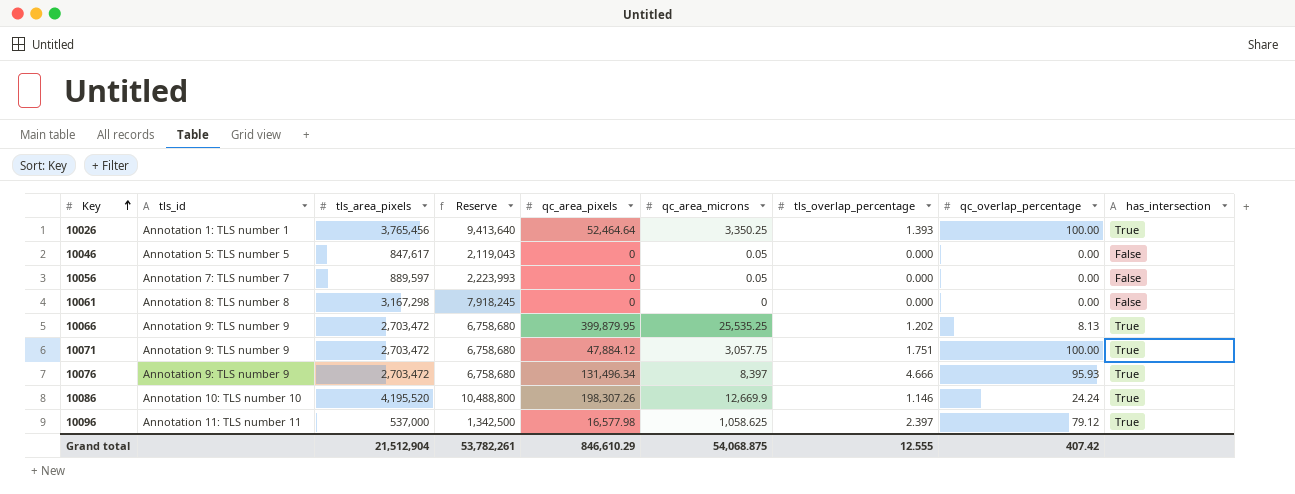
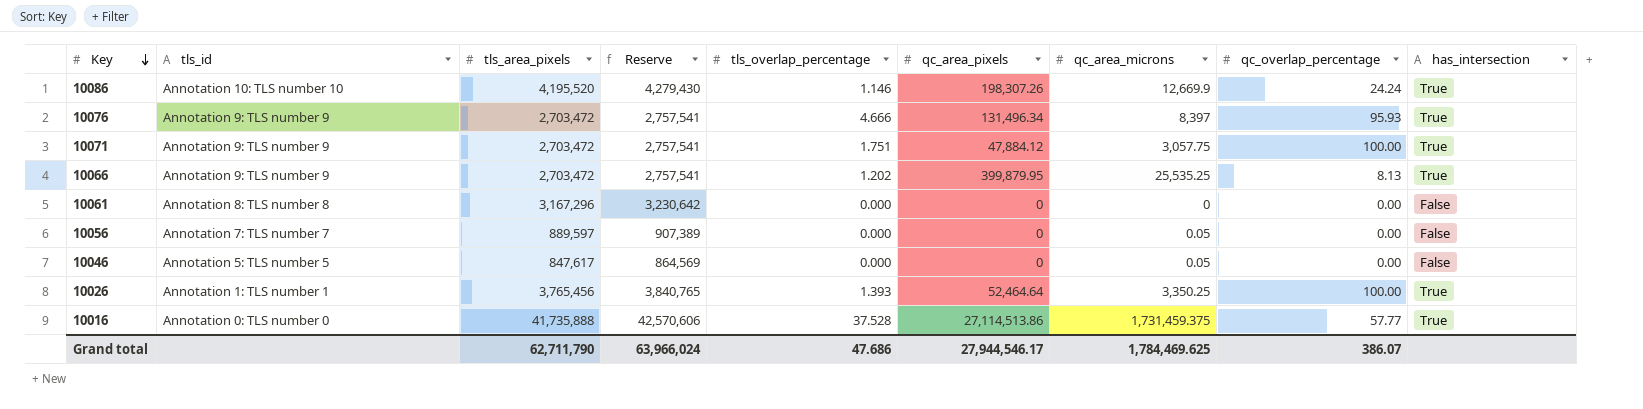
row order: Key ascending -> Key descending
column Reserve | formula: [tls_area_pixels] * 2.5 -> [tls_area_pixels] * 1.02
column tls_overlap_percentage | position: 7 -> 5
row 10096: Annotation 11: TLS number 11 | 537,000 | 1,342,500 | 16,577.98 | 1,058.625 | 2.397 | 79.12 | True -> none
10061 | tls_area_pixels: 3,167,298 -> 3,167,296
row 10016: none -> Annotation 0: TLS number 0 | 41,735,888 | 42,570,606 | 37.528 | 27,114,513.86 | 1,731,459.375 | 57.77 | True
Grand total | tls_area_pixels: 21,512,904 -> 62,711,790
Grand total | Reserve: 53,782,261 -> 63,966,024
Grand total | tls_overlap_percentage: 12.555 -> 47.686
Grand total | qc_area_pixels: 846,610.29 -> 27,944,546.17
Grand total | qc_area_microns: 54,068.875 -> 1,784,469.625
Grand total | qc_overlap_percentage: 407.42 -> 386.07

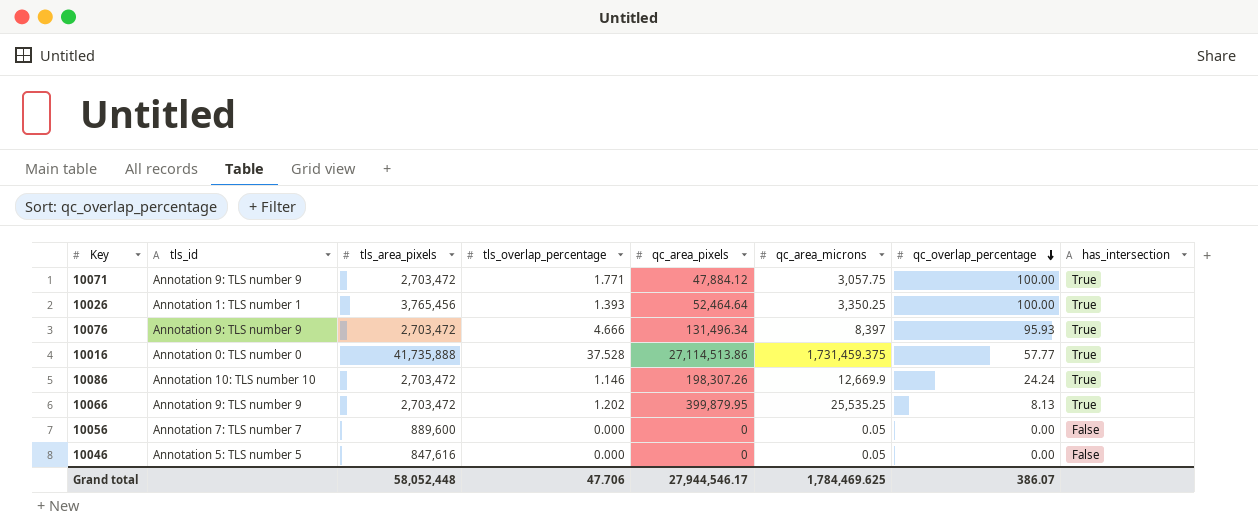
row order: Key descending -> qc_overlap_percentage descending
column Reserve | formula: [tls_area_pixels] * 1.02 -> none
row 10061: Annotation 8: TLS number 8 | 3,167,296 | 3,230,642 | 0.000 | 0 | 0 | 0.00 | False -> none
10071 | tls_overlap_percentage: 1.751 -> 1.771
10086 | tls_area_pixels: 4,195,520 -> 2,703,472
10056 | tls_area_pixels: 889,597 -> 889,600
10046 | tls_area_pixels: 847,617 -> 847,616
Grand total | tls_area_pixels: 62,711,790 -> 58,052,448
Grand total | tls_overlap_percentage: 47.686 -> 47.706

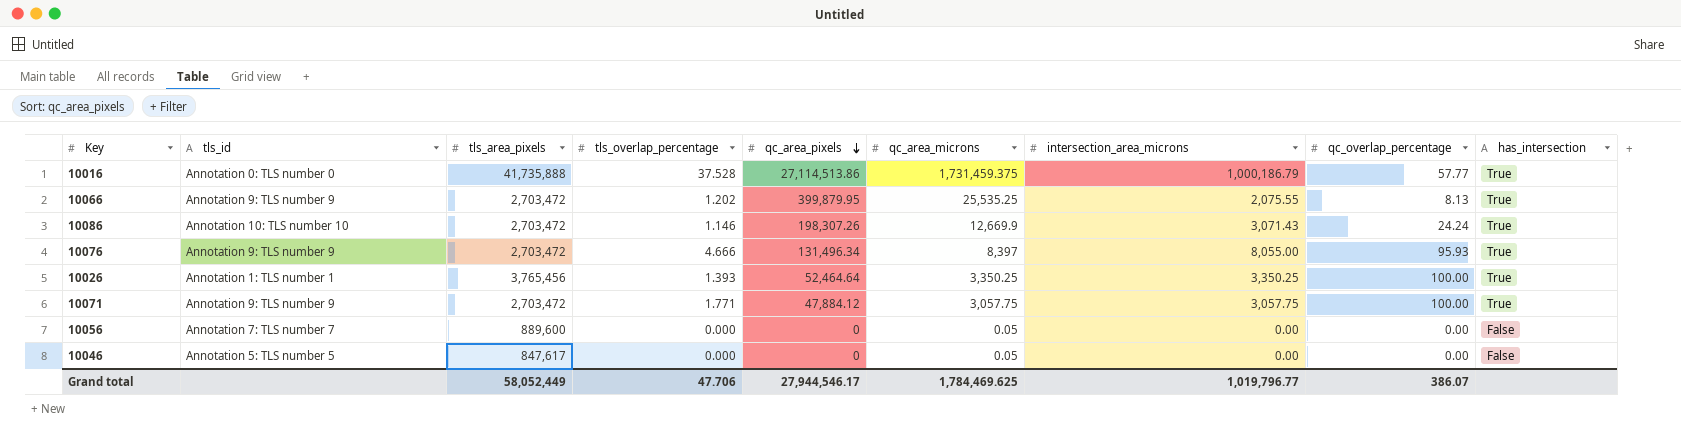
row order: qc_overlap_percentage descending -> qc_area_pixels descending
column intersection_area_microns | position: none -> 7
10046 | tls_area_pixels: 847,616 -> 847,617
Grand total | tls_area_pixels: 58,052,448 -> 58,052,449

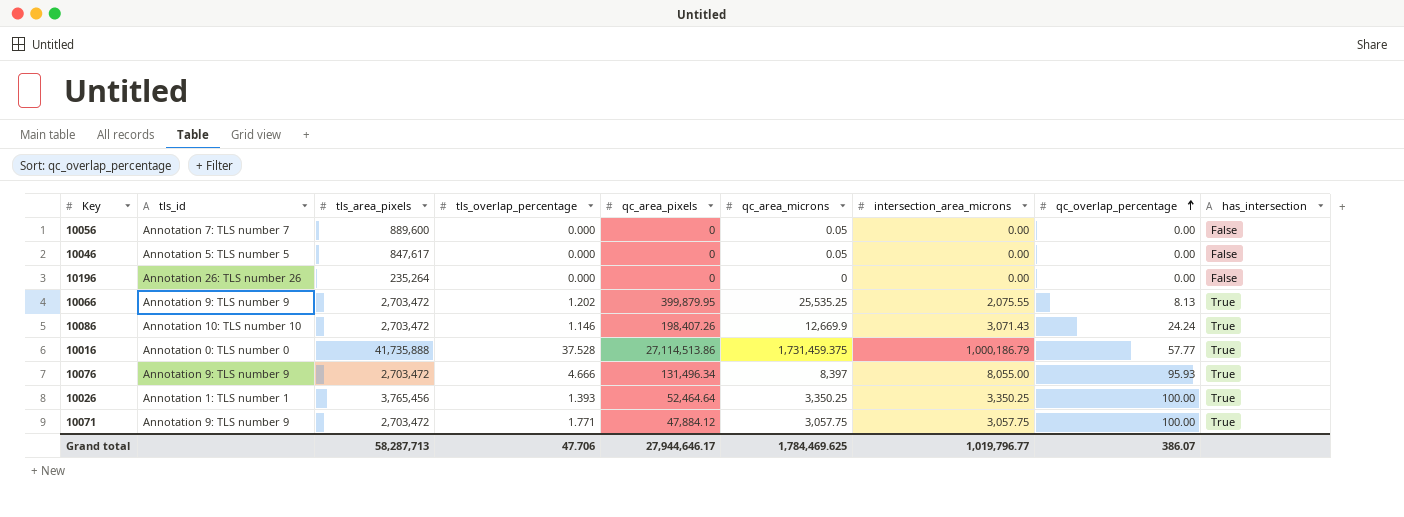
row order: qc_area_pixels descending -> qc_overlap_percentage ascending
row 10196: none -> Annotation 26: TLS number 26 | 235,264 | 0.000 | 0 | 0 | 0.00 | 0.00 | False
10086 | qc_area_pixels: 198,307.26 -> 198,407.26
Grand total | tls_area_pixels: 58,052,449 -> 58,287,713
Grand total | qc_area_pixels: 27,944,546.17 -> 27,944,646.17

